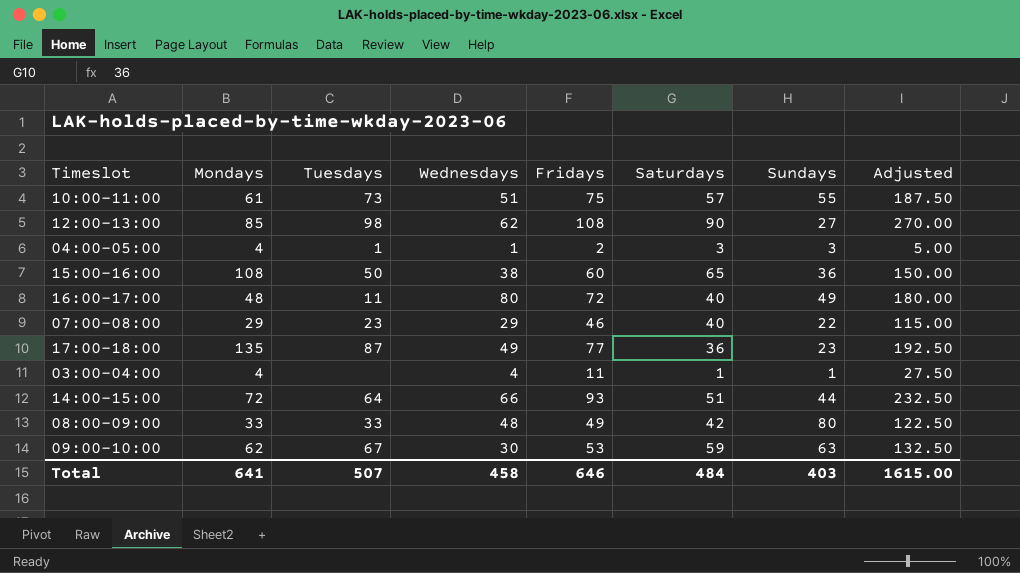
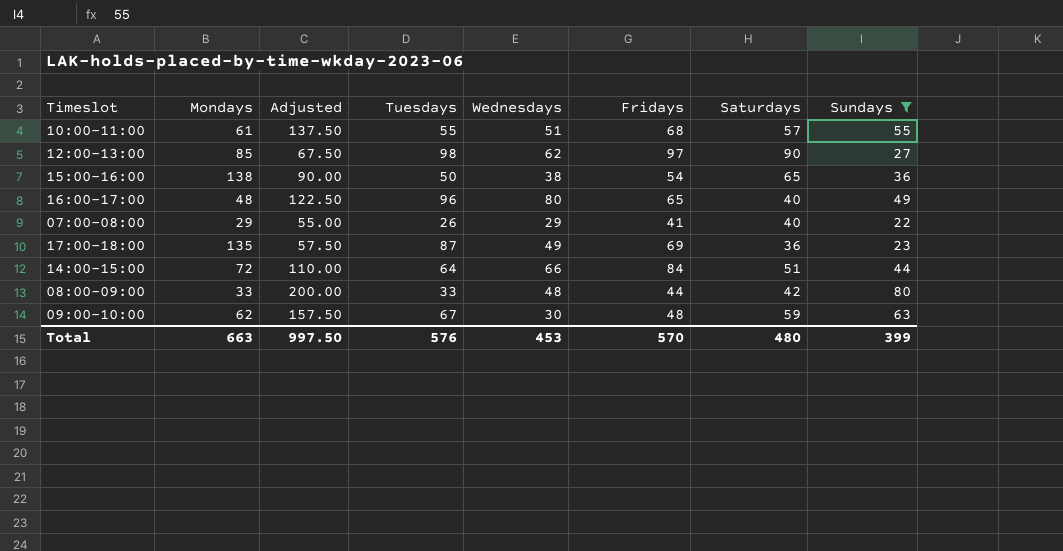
filter: none -> Sundays >= 22
column Adjusted | formula: [Fridays] * 2.5 -> [Sundays] * 2.5
column Adjusted | position: 8 -> 3
10:00-11:00 | Tuesdays: 73 -> 55
10:00-11:00 | Fridays: 75 -> 68
12:00-13:00 | Fridays: 108 -> 97
15:00-16:00 | Mondays: 108 -> 138
15:00-16:00 | Fridays: 60 -> 54
16:00-17:00 | Tuesdays: 11 -> 96
16:00-17:00 | Fridays: 72 -> 65
07:00-08:00 | Tuesdays: 23 -> 26
07:00-08:00 | Fridays: 46 -> 41
17:00-18:00 | Fridays: 77 -> 69
14:00-15:00 | Fridays: 93 -> 84
08:00-09:00 | Fridays: 49 -> 44
09:00-10:00 | Fridays: 53 -> 48
Total | Mondays: 641 -> 663
Total | Adjusted: 1615.00 -> 997.50
Total | Tuesdays: 507 -> 576
Total | Wednesdays: 458 -> 453
Total | Fridays: 646 -> 570
Total | Saturdays: 484 -> 480
Total | Sundays: 403 -> 399

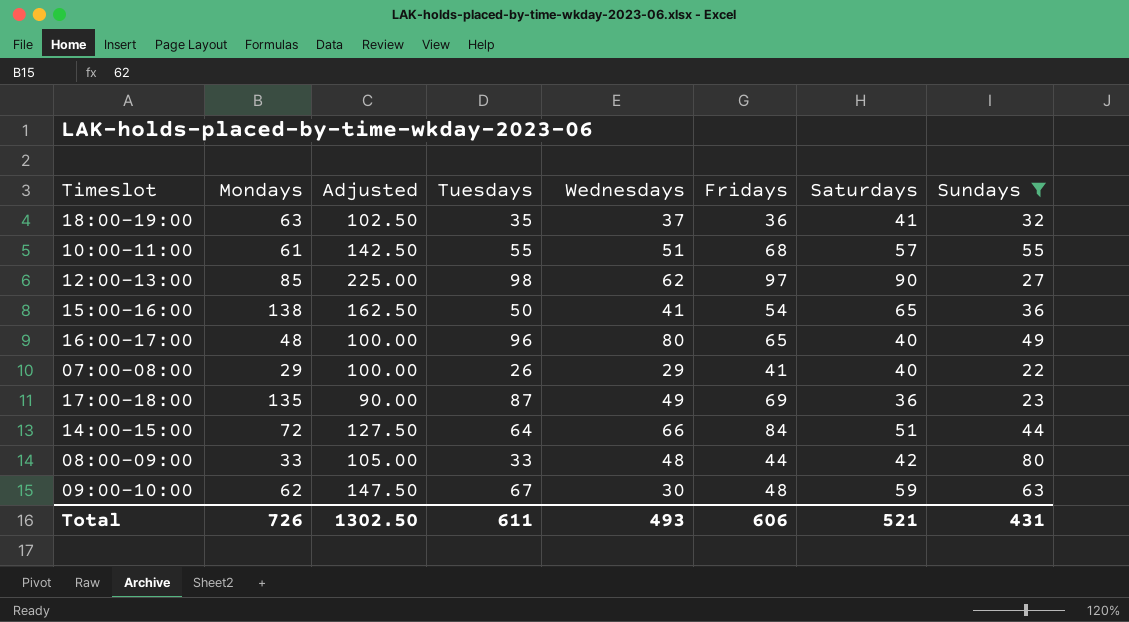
column Adjusted | formula: [Sundays] * 2.5 -> [Saturdays] * 2.5
row 18:00-19:00: none -> 63 | 102.50 | 35 | 37 | 36 | 41 | 32
15:00-16:00 | Wednesdays: 38 -> 41
Total | Mondays: 663 -> 726
Total | Adjusted: 997.50 -> 1302.50
Total | Tuesdays: 576 -> 611
Total | Wednesdays: 453 -> 493
Total | Fridays: 570 -> 606
Total | Saturdays: 480 -> 521
Total | Sundays: 399 -> 431

